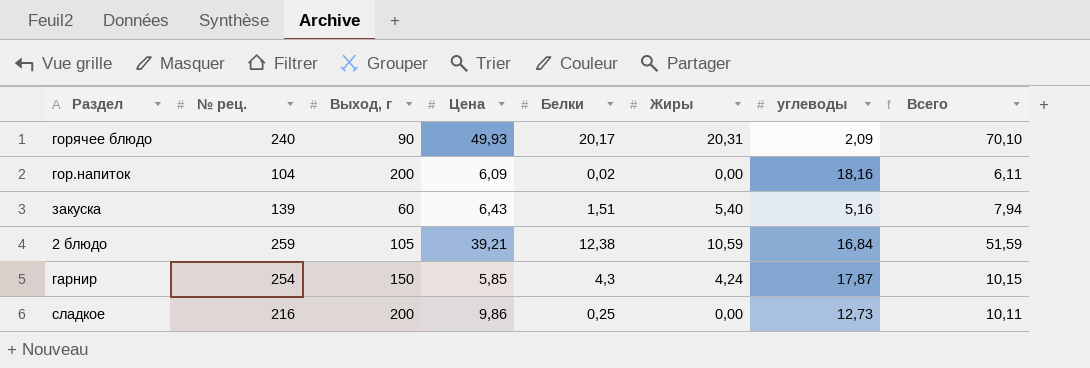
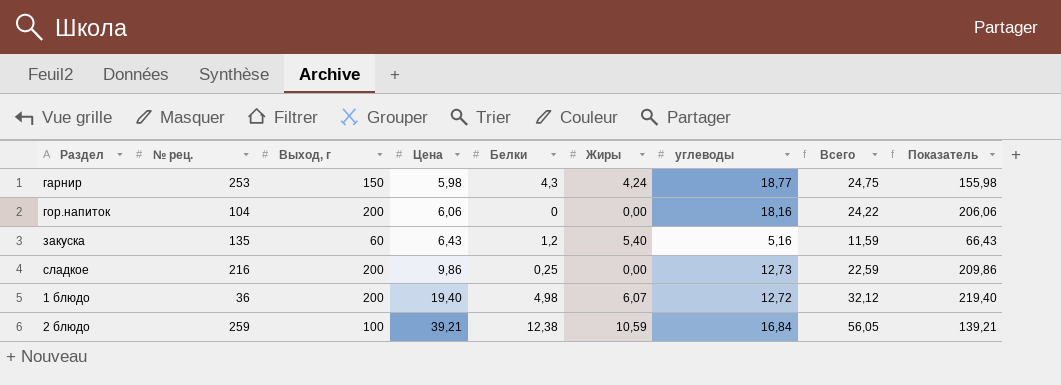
row order: none -> Цена ascending
column Всего | formula: [Цена] + [Белки] -> [Цена] + [углеводы]
column Показатель | formula: none -> [Выход, г] + [Цена]
row горячее блюдо: 240 | 90 | 49,93 | 20,17 | 20,31 | 2,09 | 70,10 -> none
гарнир | № рец.: 254 -> 253
гарнир | Цена: 5,85 -> 5,98
гарнир | углеводы: 17,87 -> 18,77
гор.напиток | Цена: 6,09 -> 6,06
гор.напиток | Белки: 0,02 -> 0
закуска | № рец.: 139 -> 135
закуска | Белки: 1,51 -> 1,2
row 1 блюдо: none -> 36 | 200 | 19,40 | 4,98 | 6,07 | 12,72 | 32,12 | 219,40
2 блюдо | Выход, г: 105 -> 100

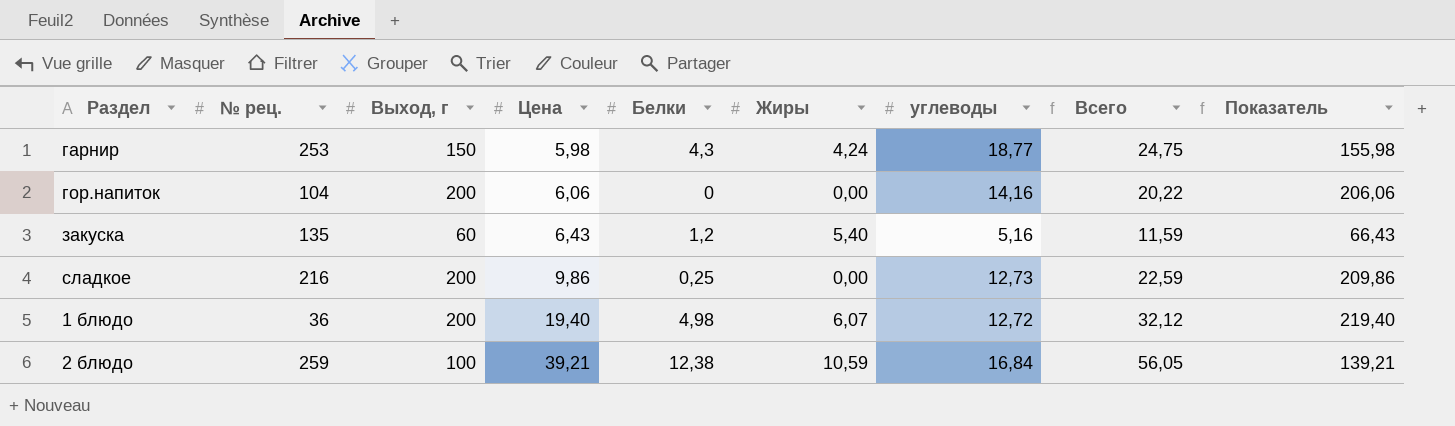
гор.напиток | углеводы: 18,16 -> 14,16
гор.напиток | Всего: 24,22 -> 20,22

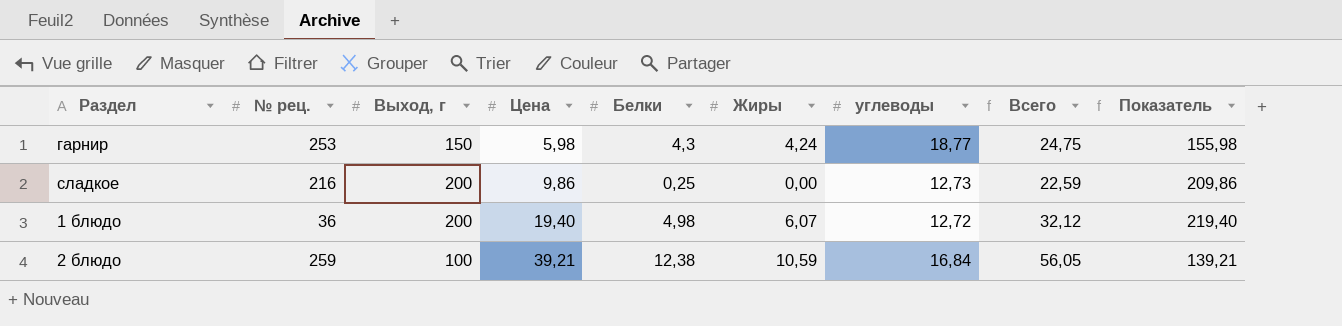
row гор.напиток: 104 | 200 | 6,06 | 0 | 0,00 | 14,16 | 20,22 | 206,06 -> none
row закуска: 135 | 60 | 6,43 | 1,2 | 5,40 | 5,16 | 11,59 | 66,43 -> none

